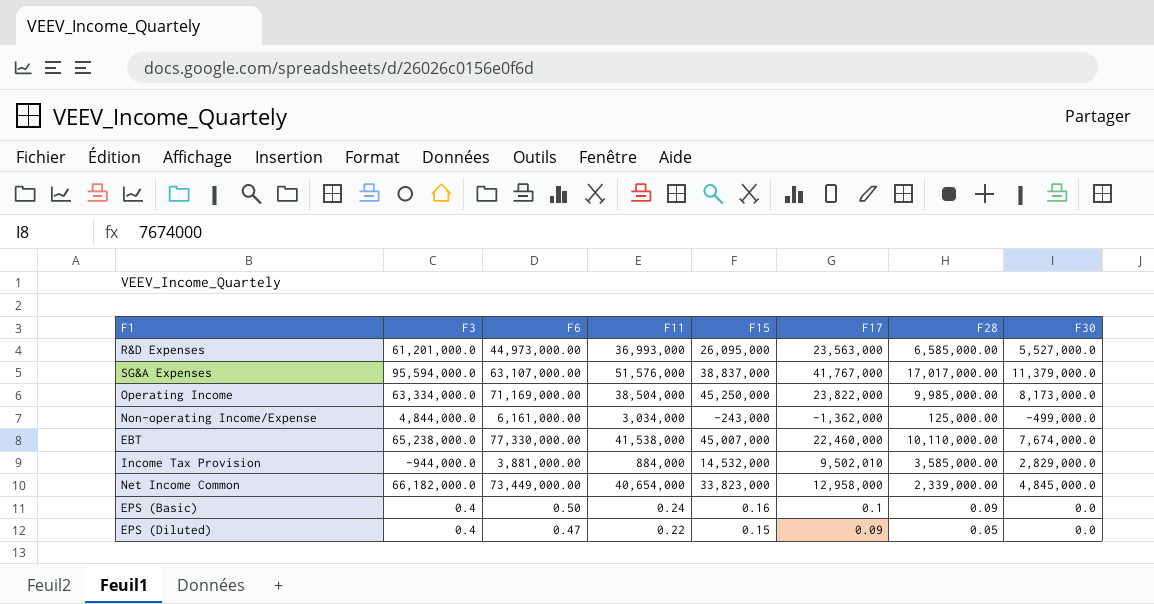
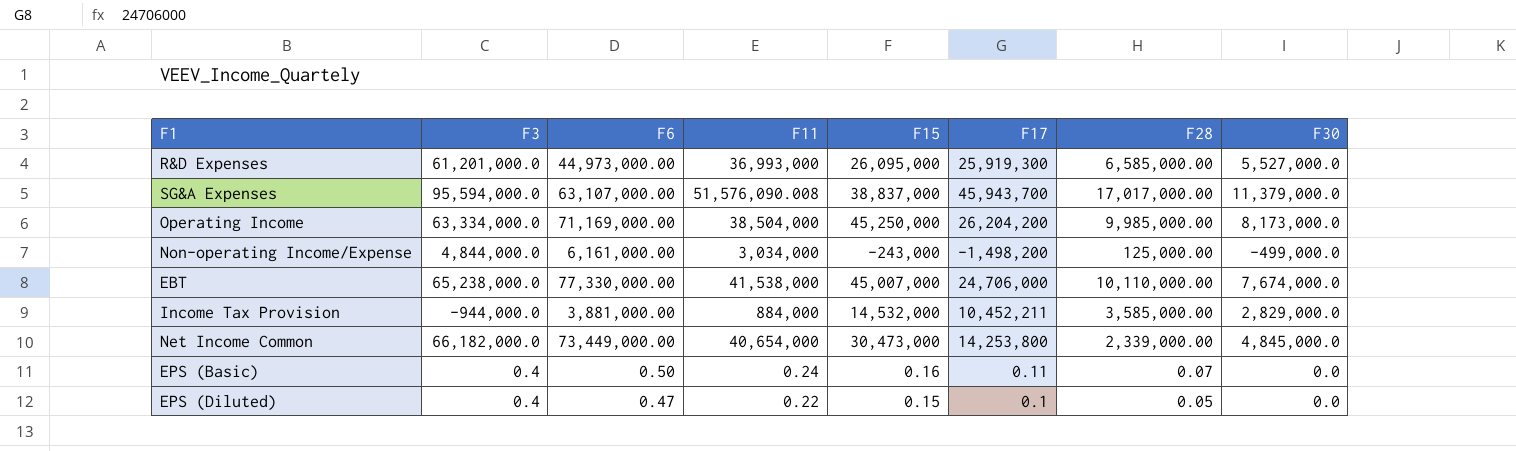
R&D Expenses | F17: 23,563,000 -> 25,919,300
SG&A Expenses | F11: 51,576,000 -> 51,576,090.008
SG&A Expenses | F17: 41,767,000 -> 45,943,700
Operating Income | F17: 23,822,000 -> 26,204,200
Non-operating Income/Expense | F17: -1,362,000 -> -1,498,200
EBT | F17: 22,460,000 -> 24,706,000
Income Tax Provision | F17: 9,502,010 -> 10,452,211
Net Income Common | F15: 33,823,000 -> 30,473,000
Net Income Common | F17: 12,958,000 -> 14,253,800
EPS (Basic) | F17: 0.1 -> 0.11
EPS (Basic) | F28: 0.09 -> 0.07
EPS (Diluted) | F17: 0.09 -> 0.1

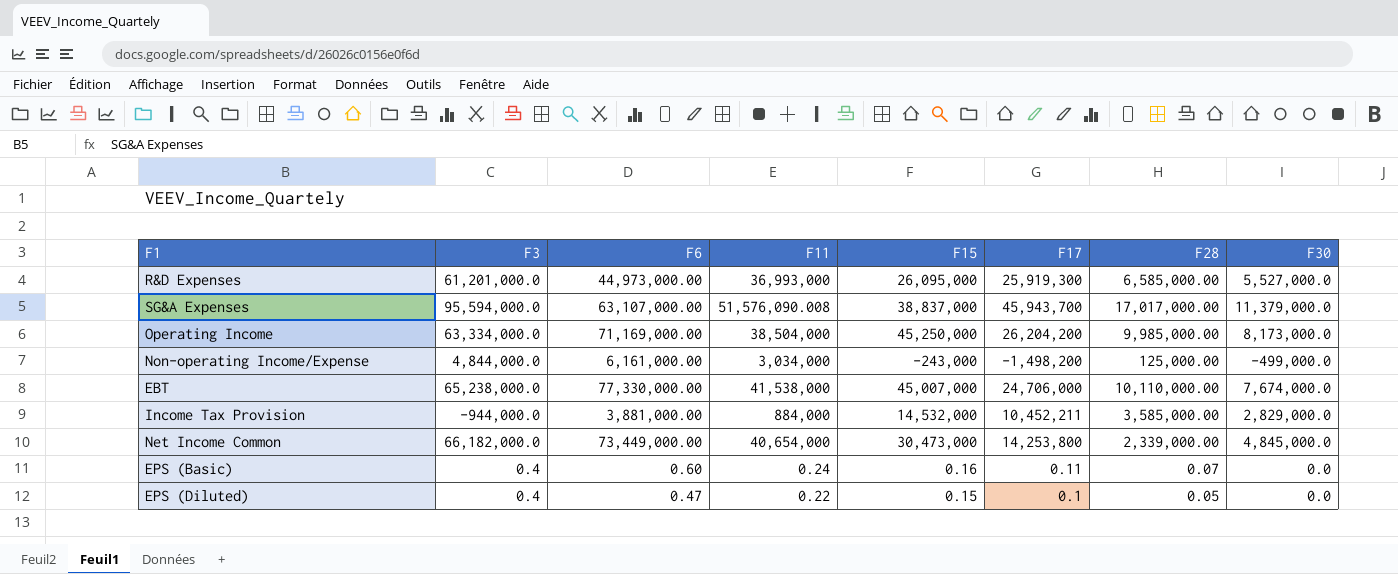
EPS (Basic) | F6: 0.50 -> 0.60

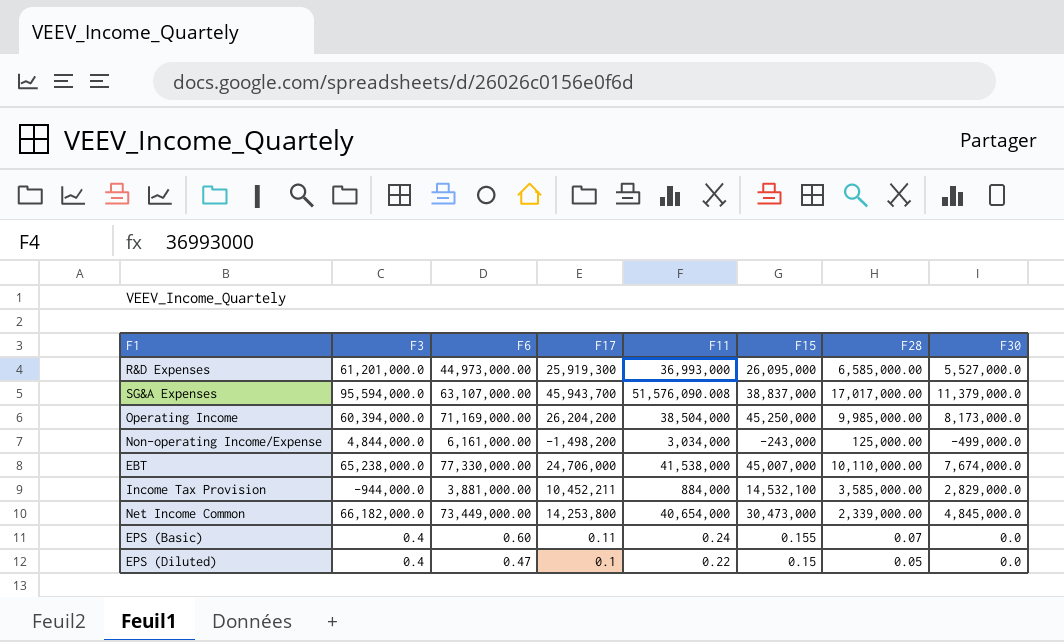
column F17 | position: 6 -> 4
Operating Income | F3: 63,334,000.0 -> 60,394,000.0
Income Tax Provision | F15: 14,532,000 -> 14,532,100
EPS (Basic) | F15: 0.16 -> 0.155

